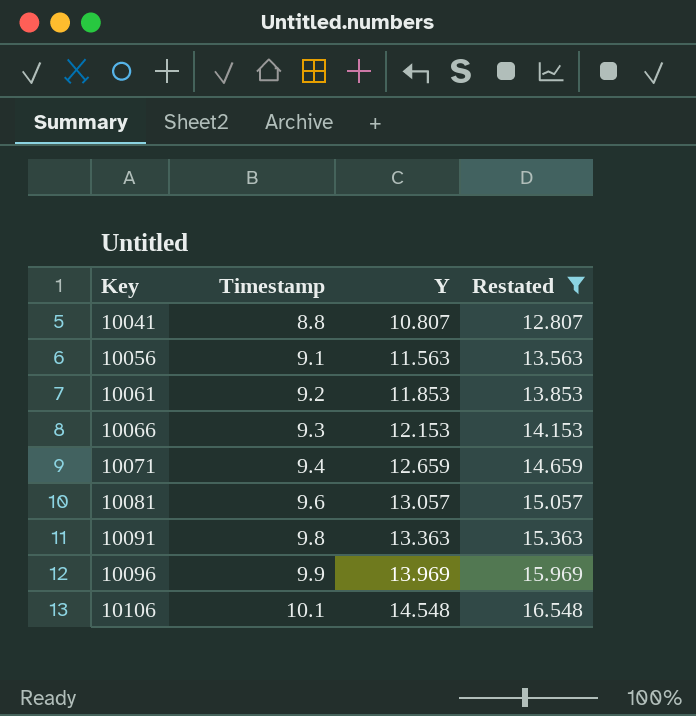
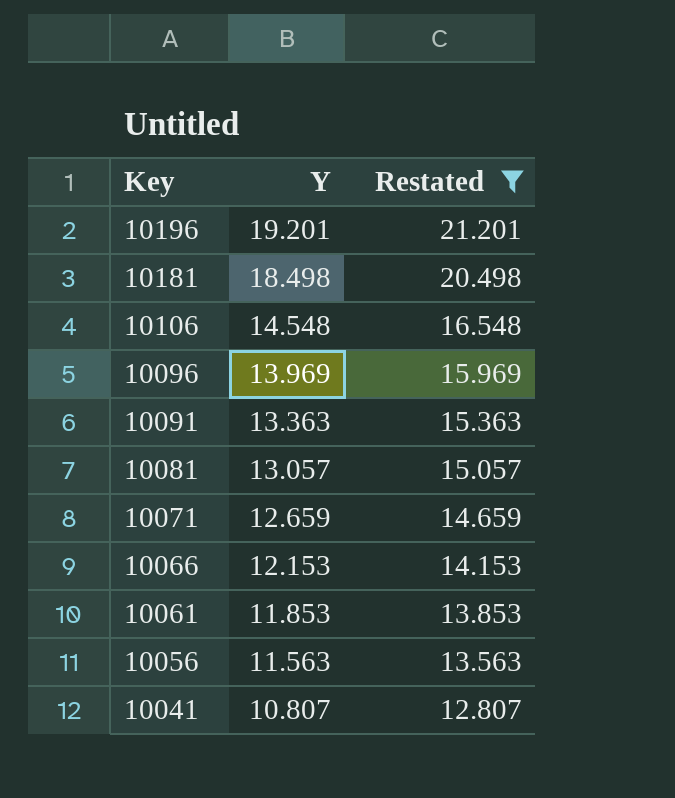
row order: Key ascending -> Key descending
column Timestamp | position: 2 -> none
row 10196: none -> 19.201 | 21.201
row 10181: none -> 18.498 | 20.498

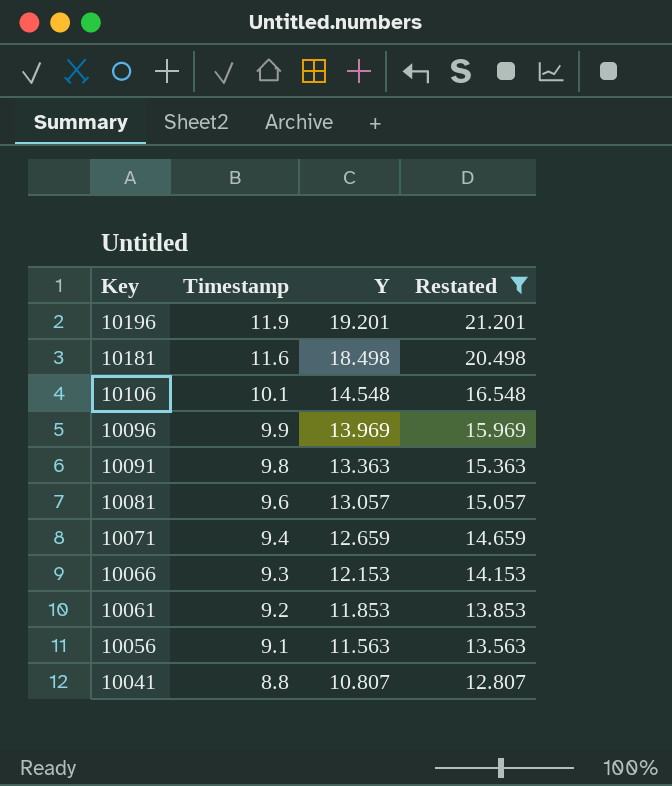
column Timestamp | position: none -> 2

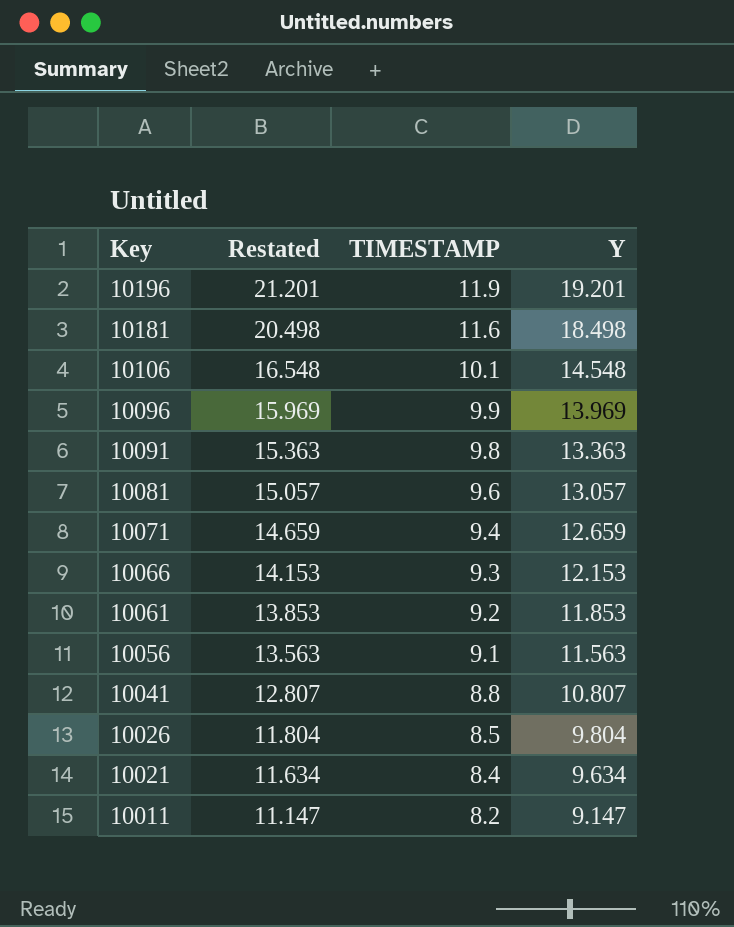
filter: Restated >= 12.807 -> none
column Restated | position: 4 -> 2
column name: Timestamp -> TIMESTAMP

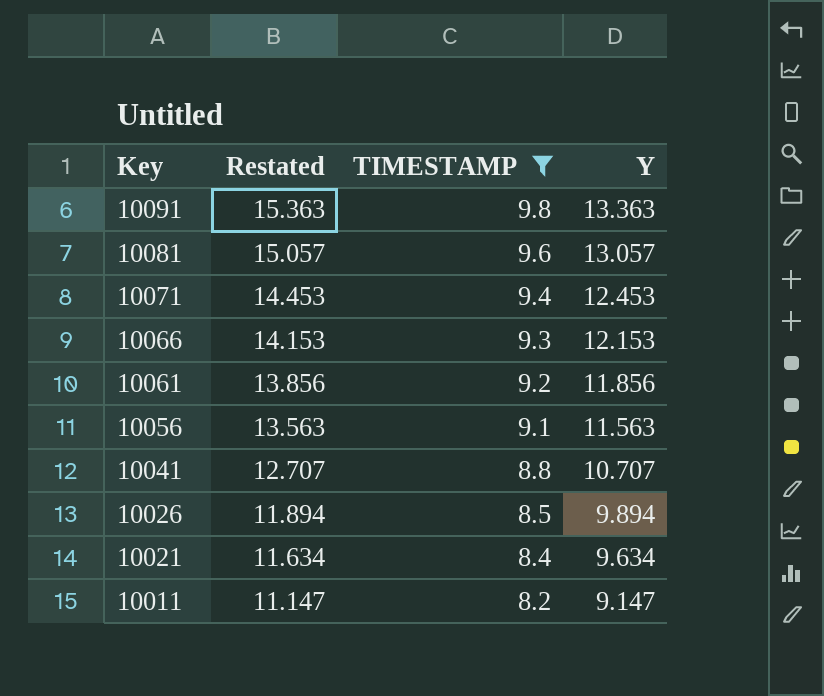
filter: none -> TIMESTAMP <= 9.8
10071 | Restated: 14.659 -> 14.453
10071 | Y: 12.659 -> 12.453
10061 | Restated: 13.853 -> 13.856
10061 | Y: 11.853 -> 11.856
10041 | Restated: 12.807 -> 12.707
10041 | Y: 10.807 -> 10.707
10026 | Restated: 11.804 -> 11.894
10026 | Y: 9.804 -> 9.894

